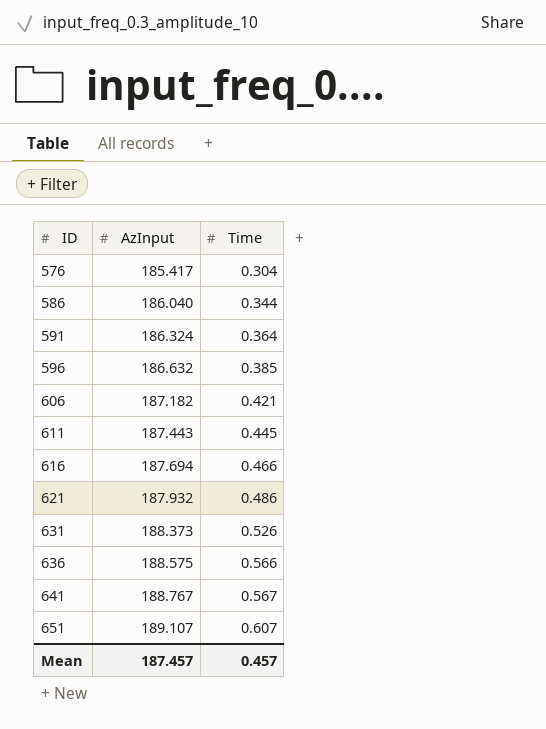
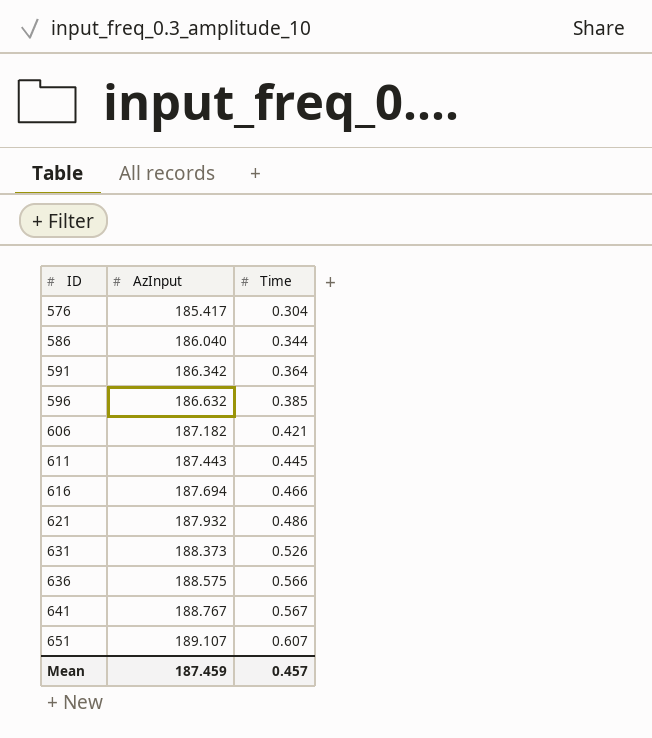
591 | AzInput: 186.324 -> 186.342
Mean | AzInput: 187.457 -> 187.459

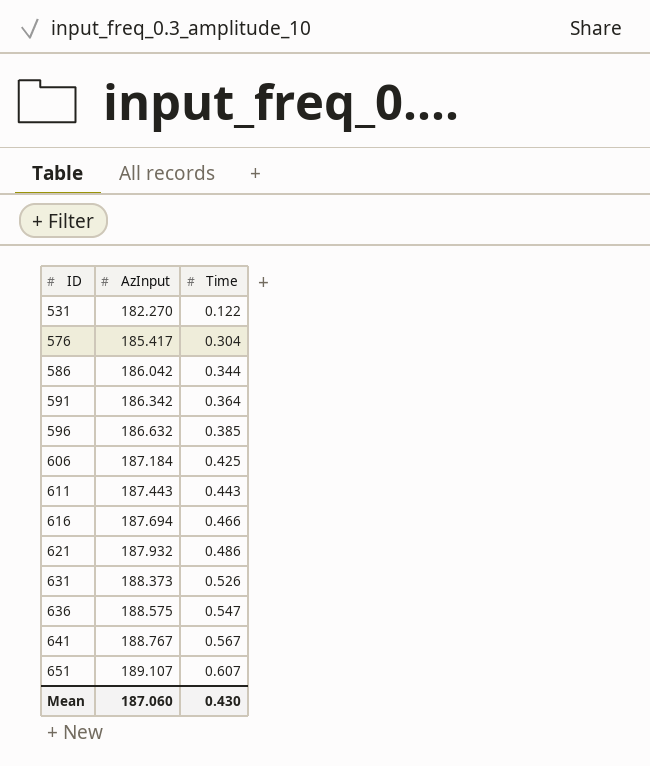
row 531: none -> 182.270 | 0.122
586 | AzInput: 186.040 -> 186.042
606 | AzInput: 187.182 -> 187.184
606 | Time: 0.421 -> 0.425
611 | Time: 0.445 -> 0.443
636 | Time: 0.566 -> 0.547
Mean | AzInput: 187.459 -> 187.060
Mean | Time: 0.457 -> 0.430

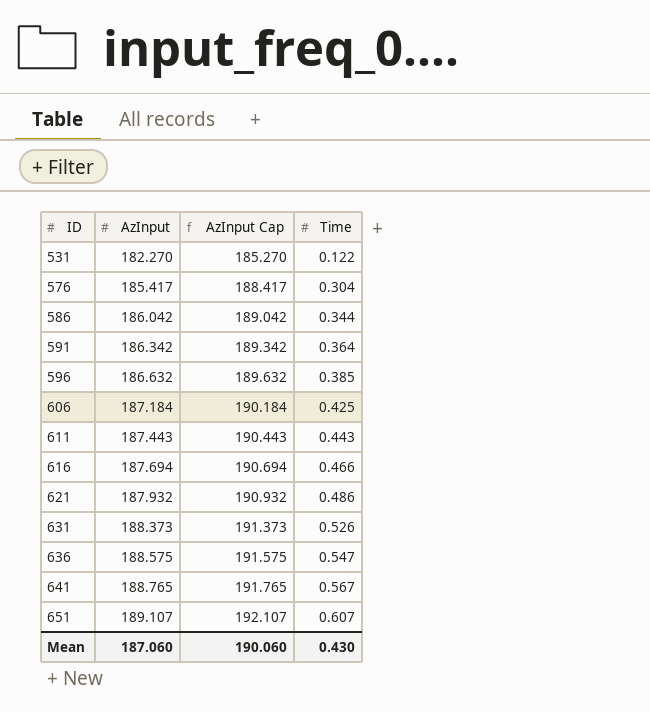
column AzInput Cap | formula: none -> [AzInput] + 3
641 | AzInput: 188.767 -> 188.765

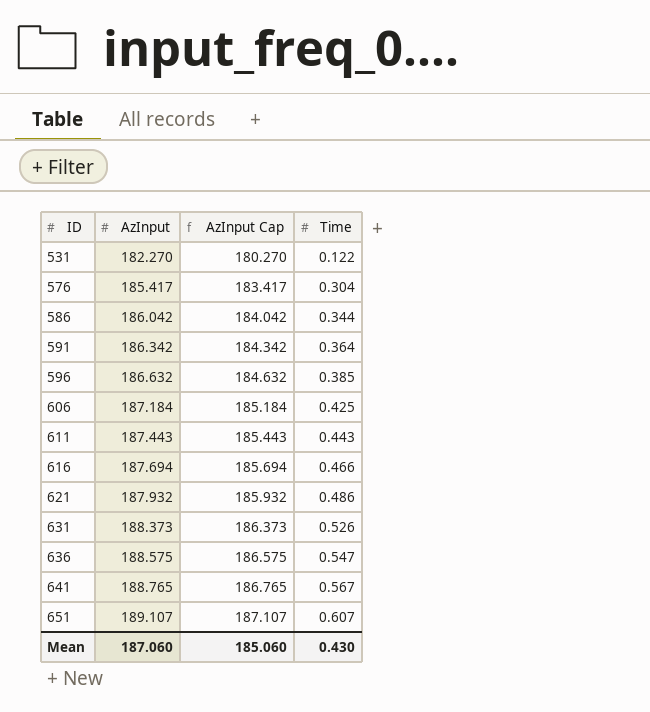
column AzInput Cap | formula: [AzInput] + 3 -> [AzInput] - 2
Mean | AzInput Cap: 190.060 -> 185.060

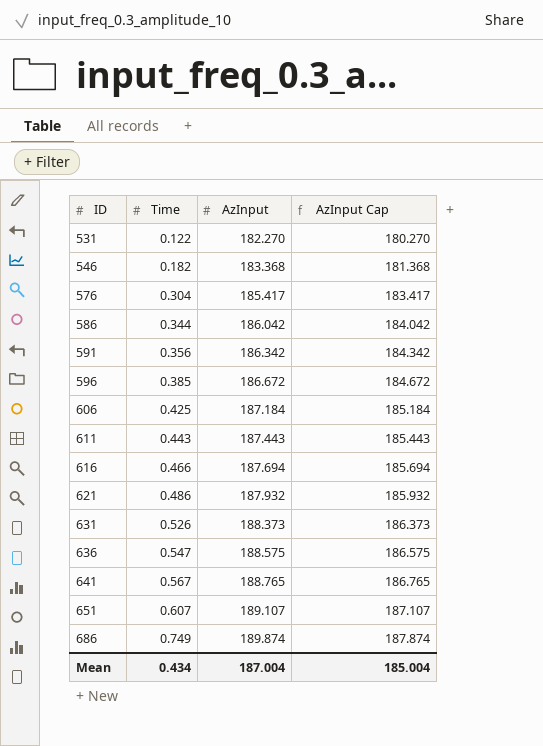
column Time | position: 4 -> 2
row 546: none -> 0.182 | 183.368 | 181.368
591 | Time: 0.364 -> 0.356
596 | AzInput: 186.632 -> 186.672
596 | AzInput Cap: 184.632 -> 184.672
row 686: none -> 0.749 | 189.874 | 187.874
Mean | Time: 0.430 -> 0.434
Mean | AzInput: 187.060 -> 187.004
Mean | AzInput Cap: 185.060 -> 185.004

